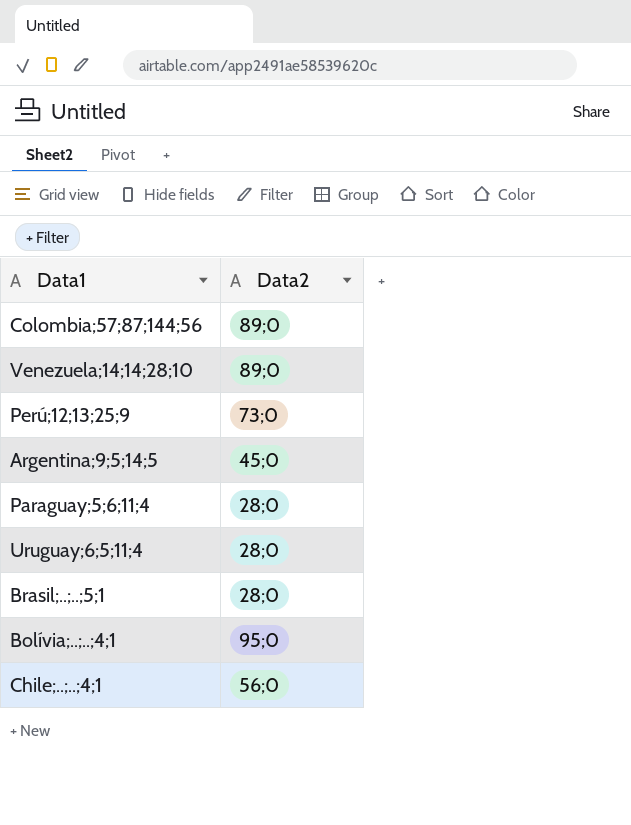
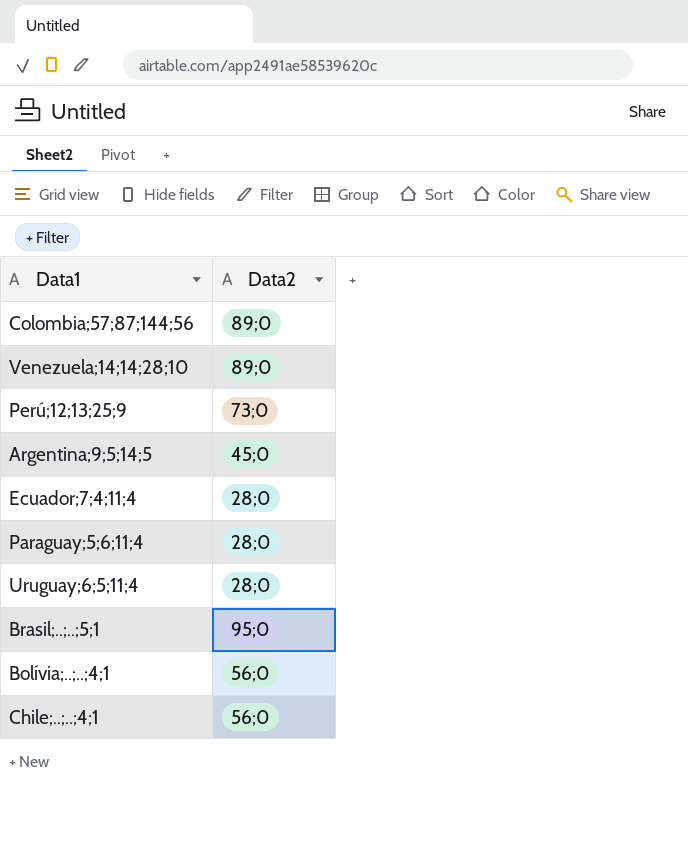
row Ecuador;7;4;11;4: none -> 28;0
Brasil;..;..;5;1 | Data2: 28;0 -> 95;0
Bolívia;..;..;4;1 | Data2: 95;0 -> 56;0

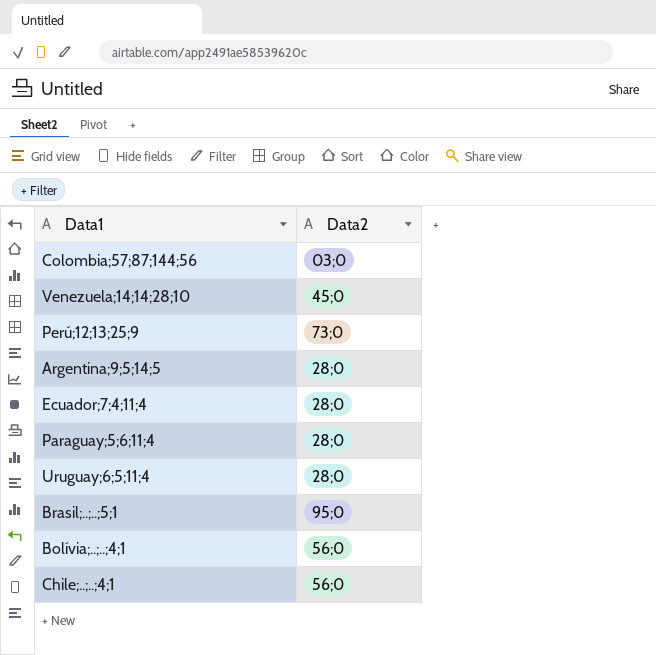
Colombia;57;87;144;56 | Data2: 89;0 -> 03;0
Venezuela;14;14;28;10 | Data2: 89;0 -> 45;0
Argentina;9;5;14;5 | Data2: 45;0 -> 28;0

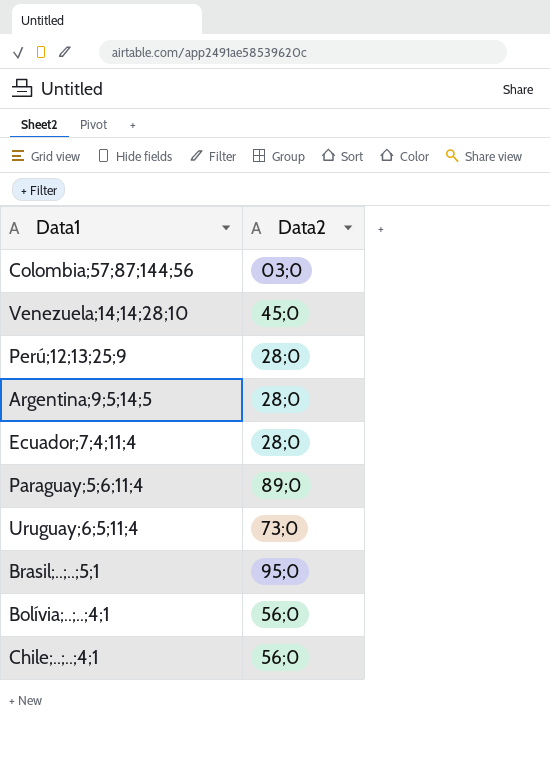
Perú;12;13;25;9 | Data2: 73;0 -> 28;0
Paraguay;5;6;11;4 | Data2: 28;0 -> 89;0
Uruguay;6;5;11;4 | Data2: 28;0 -> 73;0

